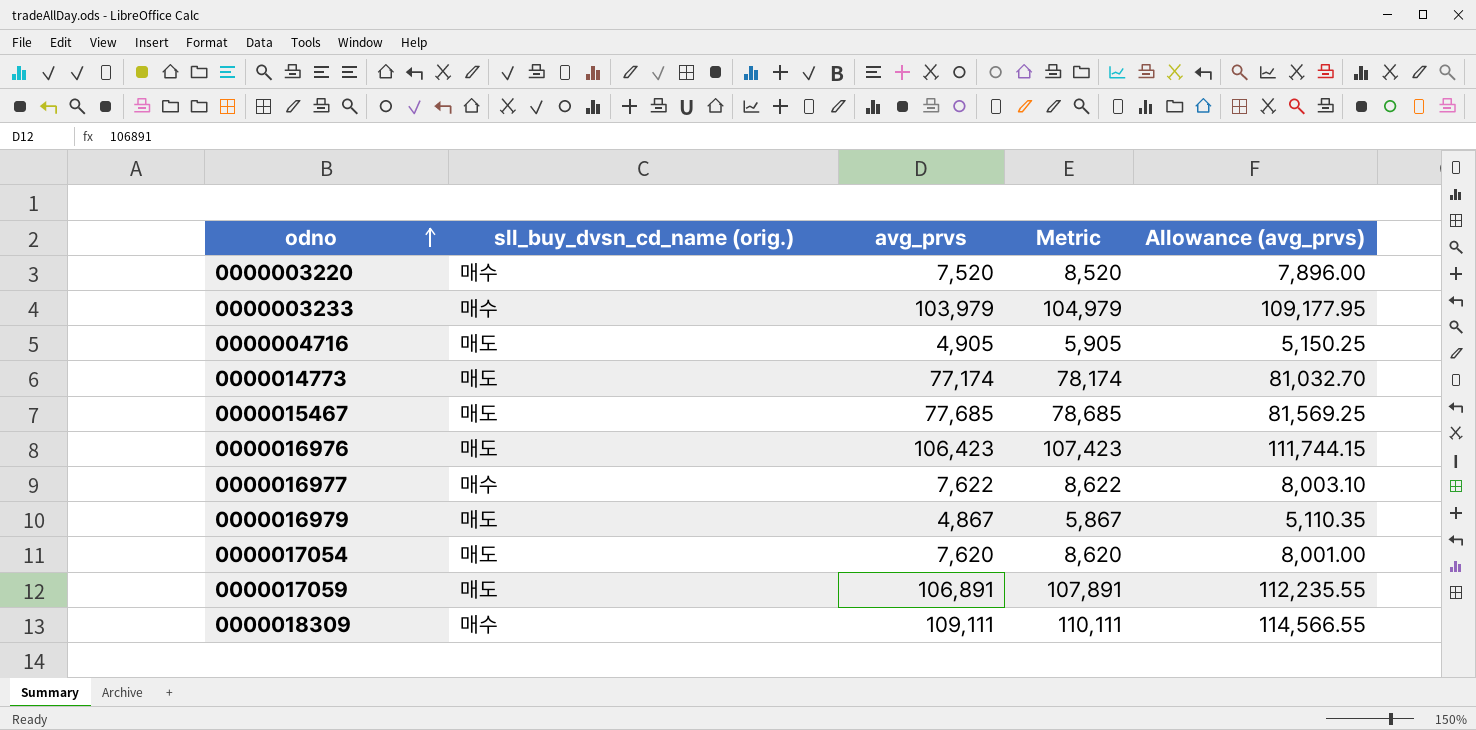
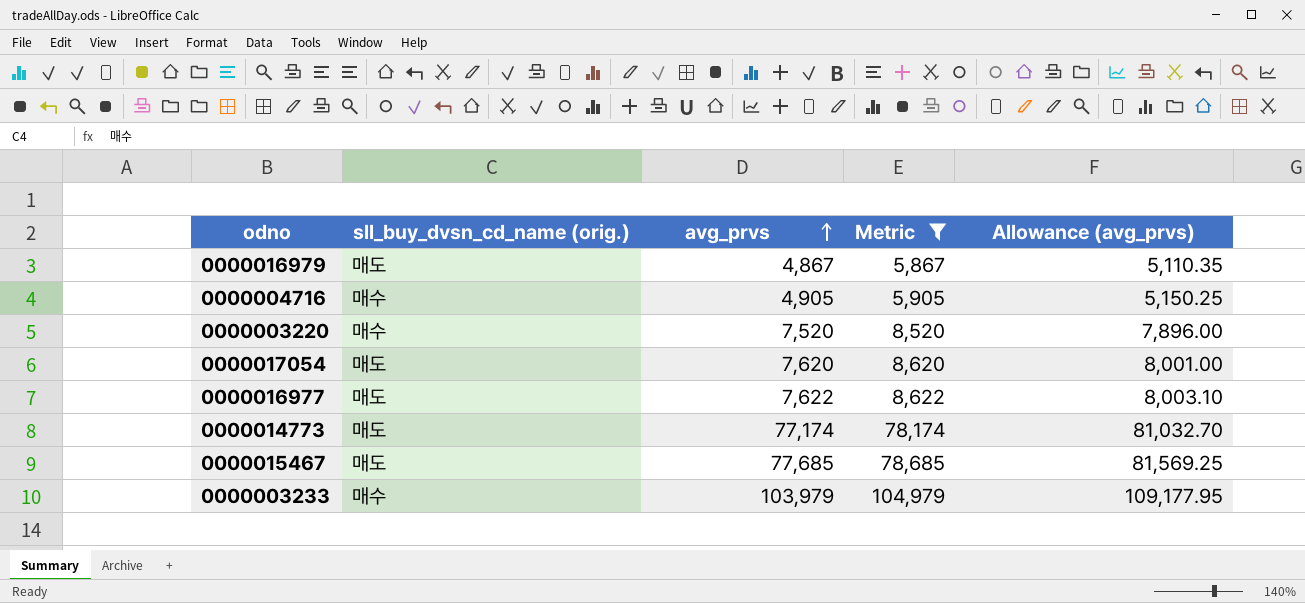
filter: none -> Metric <= 104,979
row order: odno ascending -> avg_prvs ascending
0000004716 | sll_buy_dvsn_cd_name (orig.): 매도 -> 매수
0000016977 | sll_buy_dvsn_cd_name (orig.): 매수 -> 매도

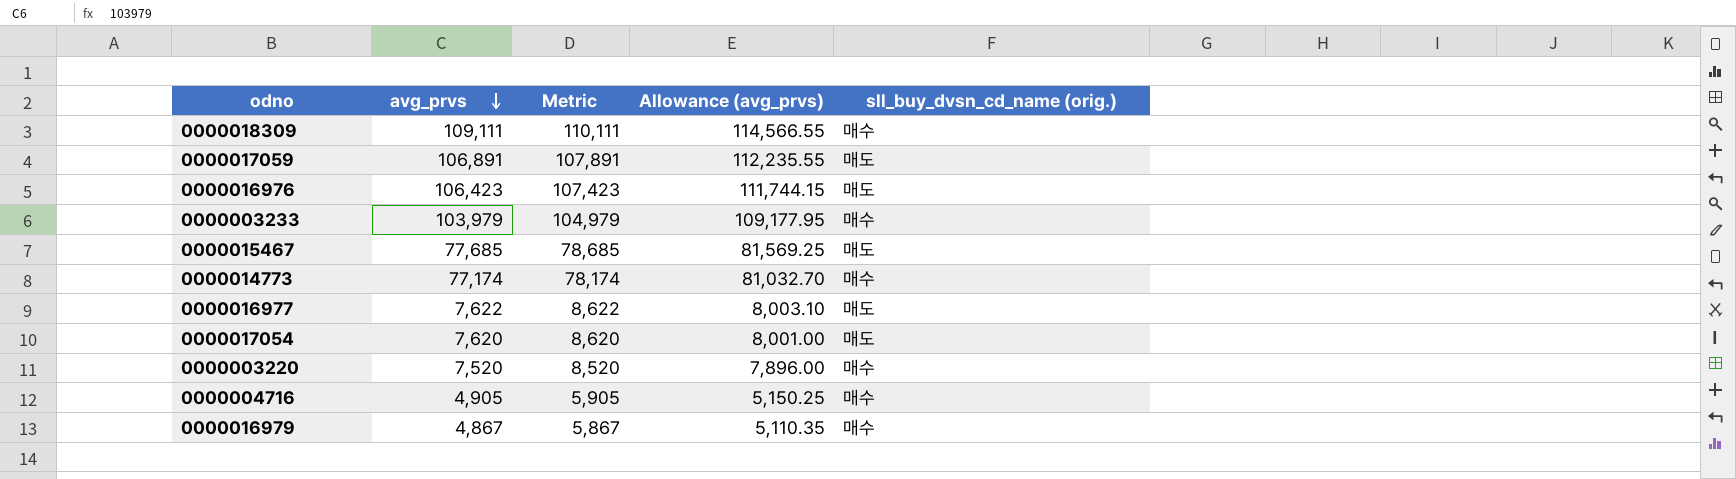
filter: Metric <= 104,979 -> none
row order: avg_prvs ascending -> avg_prvs descending
column sll_buy_dvsn_cd_name (orig.) | position: 2 -> 5
0000014773 | sll_buy_dvsn_cd_name (orig.): 매도 -> 매수
0000016979 | sll_buy_dvsn_cd_name (orig.): 매도 -> 매수

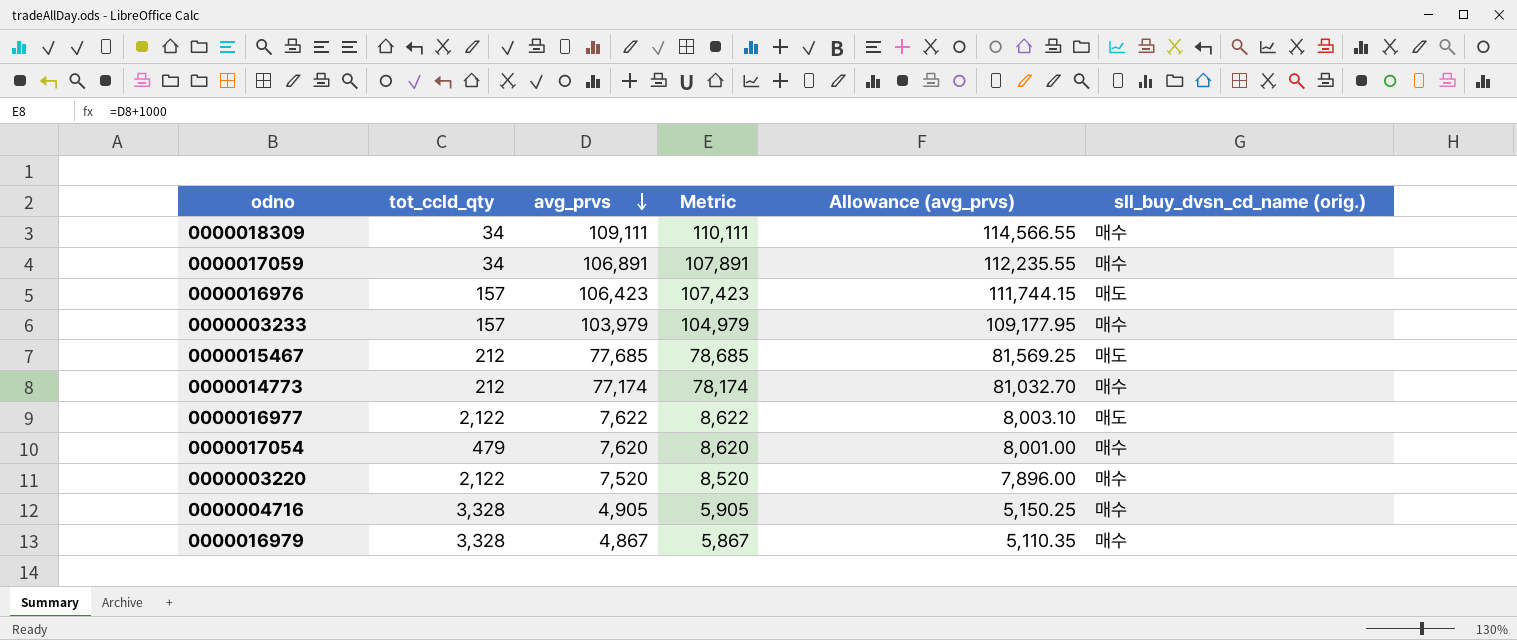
column tot_ccld_qty | position: none -> 2
0000017059 | sll_buy_dvsn_cd_name (orig.): 매도 -> 매수
0000017054 | sll_buy_dvsn_cd_name (orig.): 매도 -> 매수

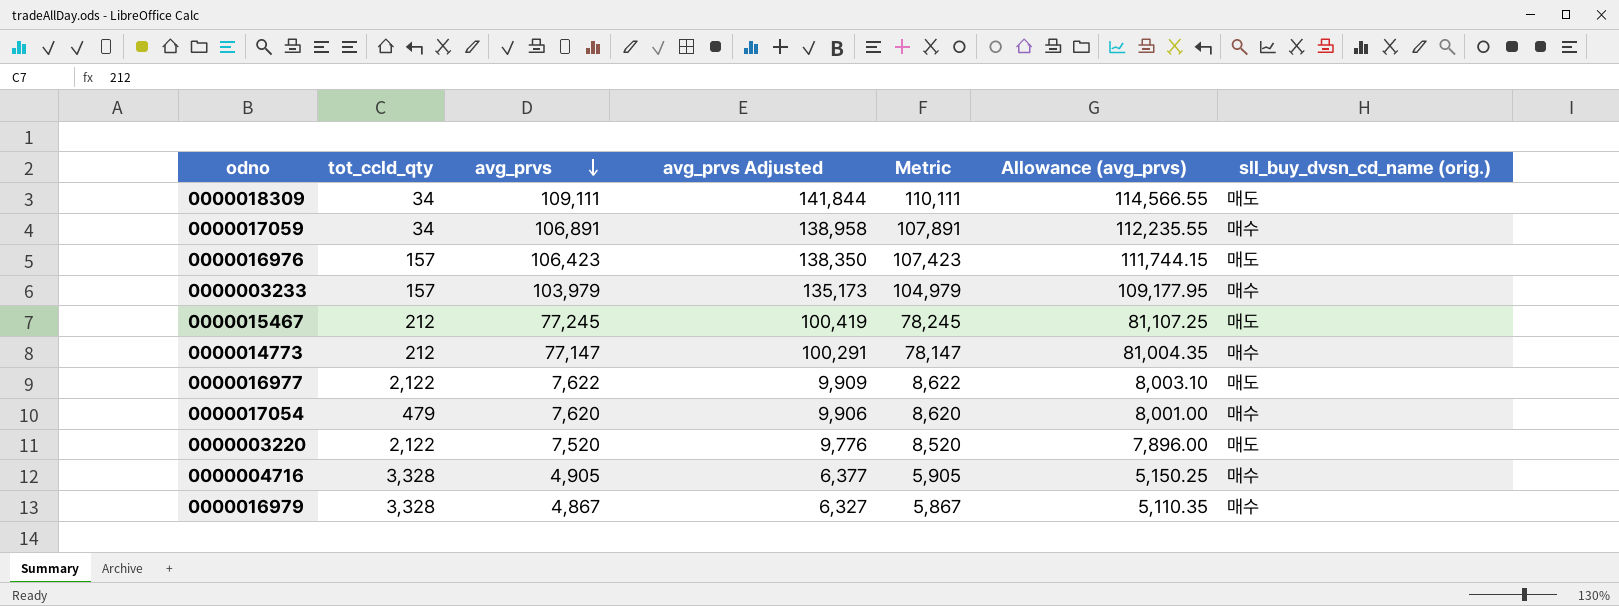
column avg_prvs Adjusted | formula: none -> [avg_prvs] * 1.3
0000018309 | sll_buy_dvsn_cd_name (orig.): 매수 -> 매도
0000015467 | avg_prvs: 77,685 -> 77,245
0000015467 | Metric: 78,685 -> 78,245
0000015467 | Allowance (avg_prvs): 81,569.25 -> 81,107.25
0000014773 | avg_prvs: 77,174 -> 77,147
0000014773 | Metric: 78,174 -> 78,147
0000014773 | Allowance (avg_prvs): 81,032.70 -> 81,004.35
0000003220 | sll_buy_dvsn_cd_name (orig.): 매수 -> 매도

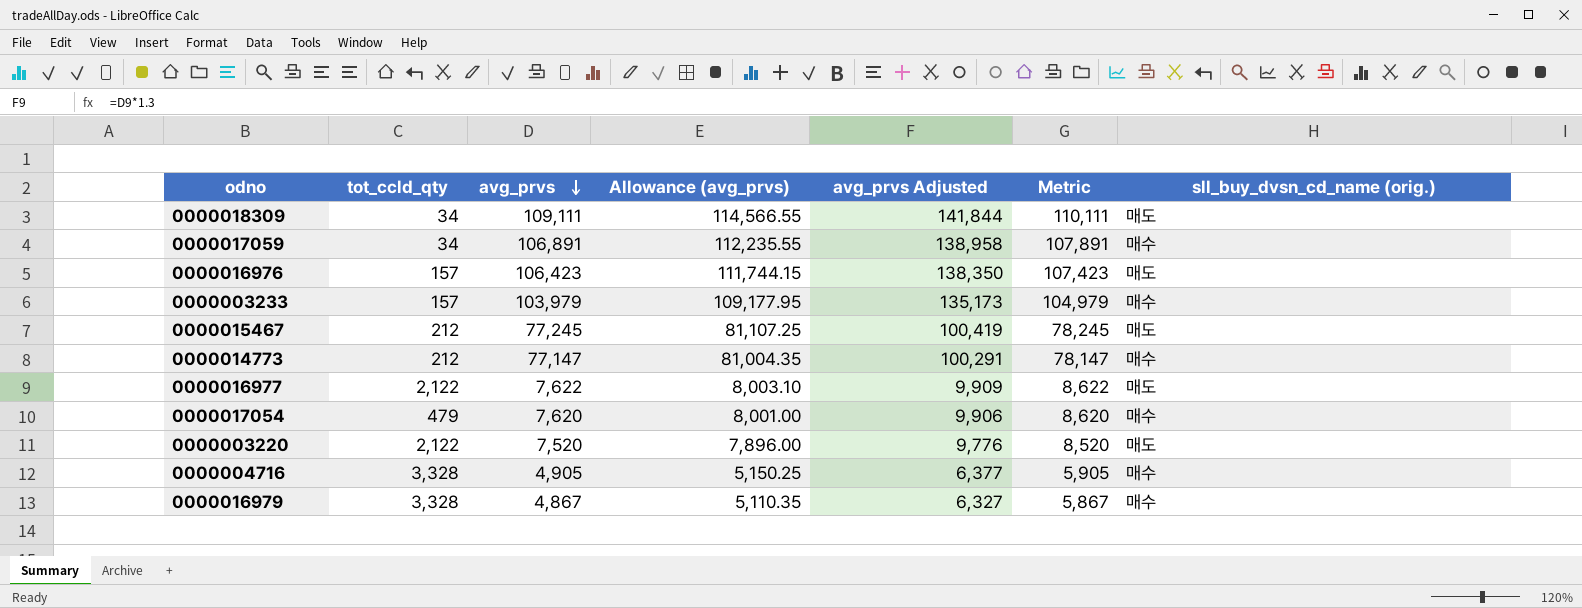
column Allowance (avg_prvs) | position: 6 -> 4

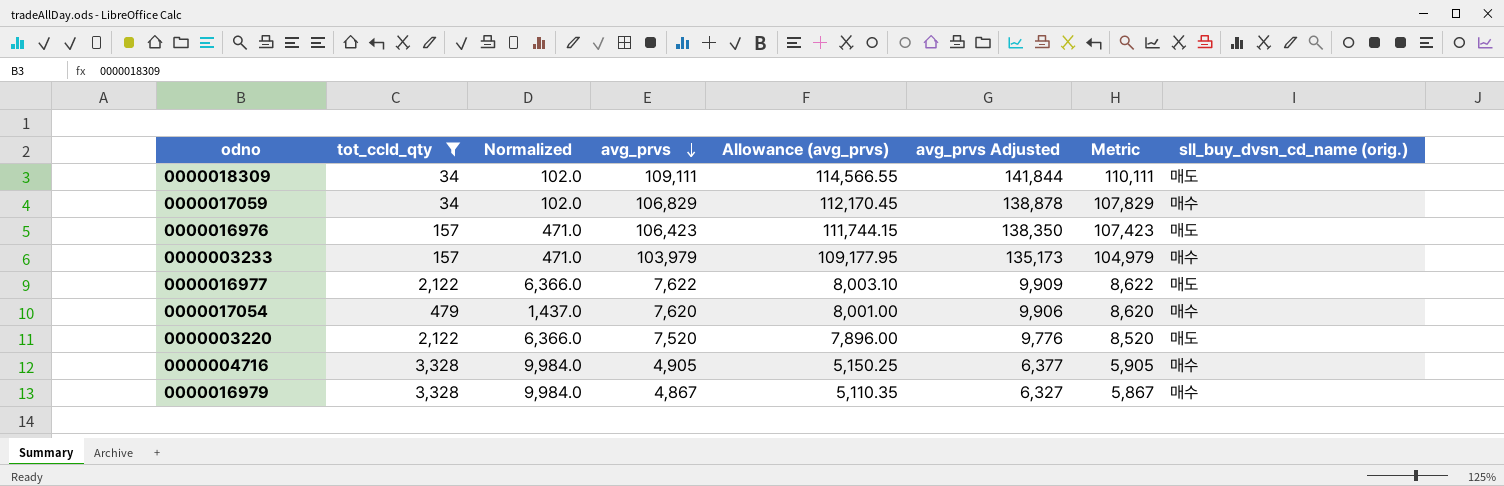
filter: none -> tot_ccld_qty != 212
column Normalized | formula: none -> [tot_ccld_qty] * 3
0000017059 | avg_prvs: 106,891 -> 106,829
0000017059 | Allowance (avg_prvs): 112,235.55 -> 112,170.45
0000017059 | avg_prvs Adjusted: 138,958 -> 138,878
0000017059 | Metric: 107,891 -> 107,829

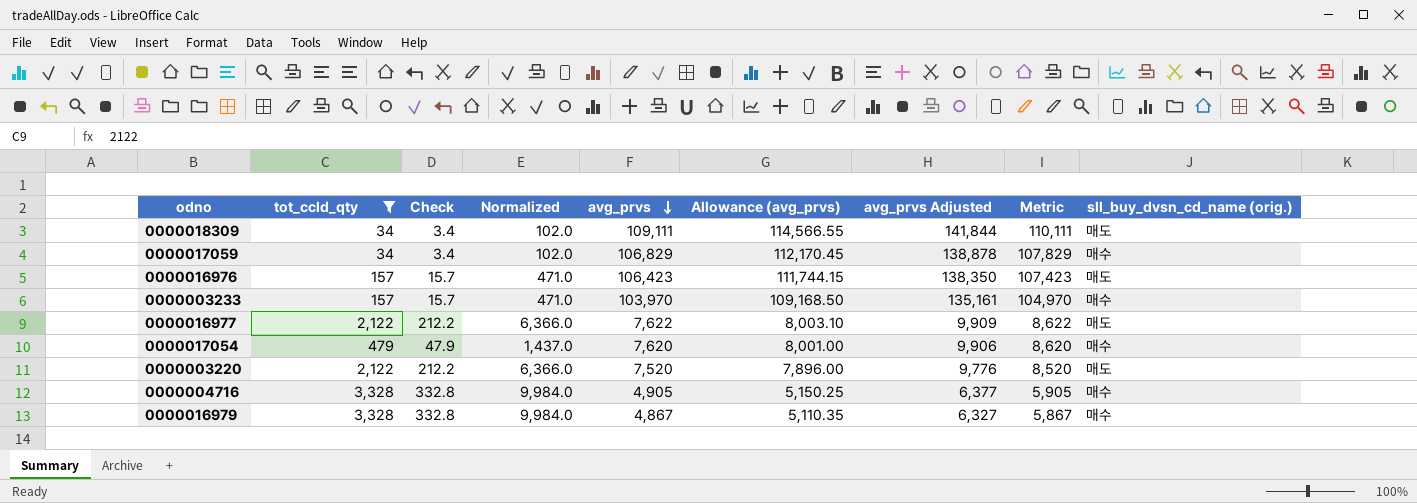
column Check | formula: none -> [tot_ccld_qty] * 0.1
0000003233 | avg_prvs: 103,979 -> 103,970
0000003233 | Allowance (avg_prvs): 109,177.95 -> 109,168.50
0000003233 | avg_prvs Adjusted: 135,173 -> 135,161
0000003233 | Metric: 104,979 -> 104,970

